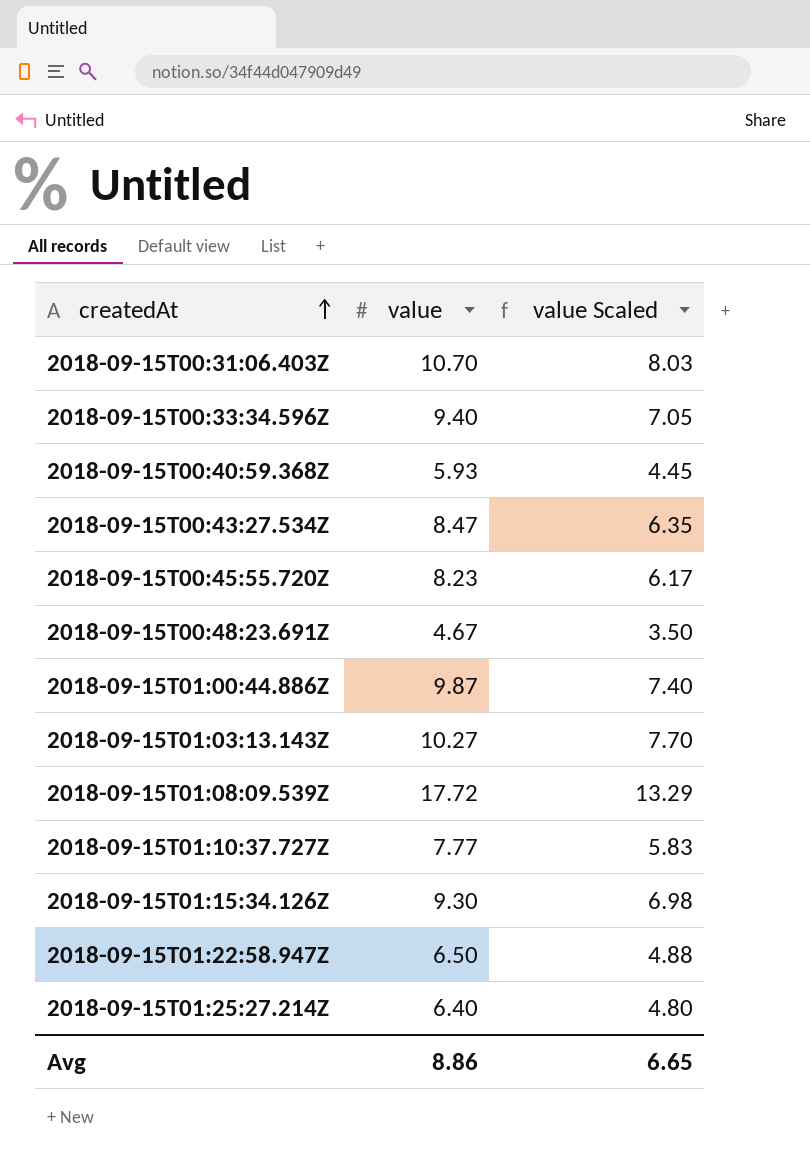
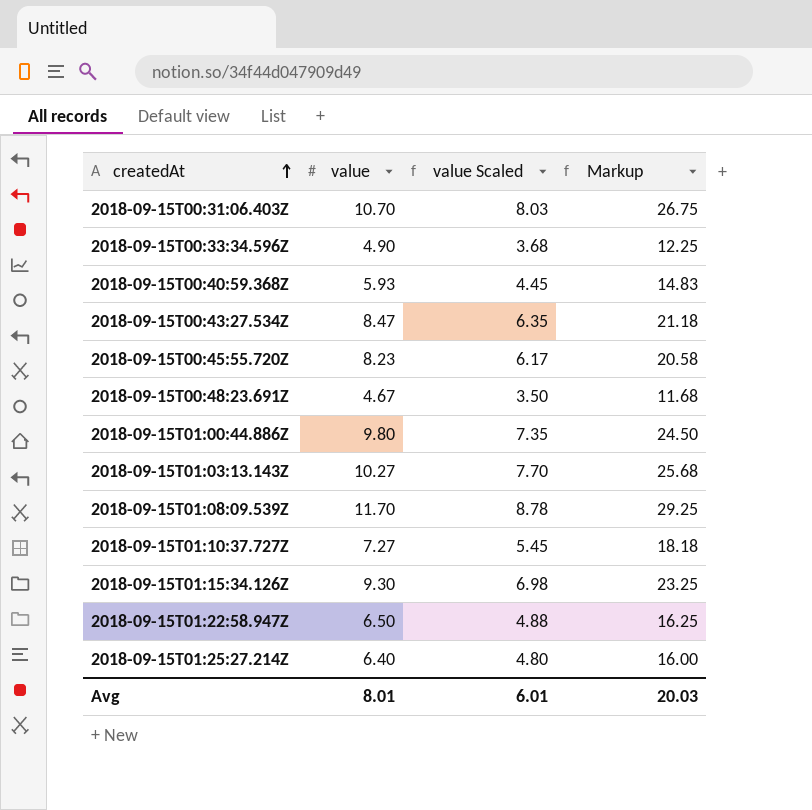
column Markup | formula: none -> [value] * 2.5
2018-09-15T00:33:34.596Z | value: 9.40 -> 4.90
2018-09-15T00:33:34.596Z | value Scaled: 7.05 -> 3.68
2018-09-15T01:00:44.886Z | value: 9.87 -> 9.80
2018-09-15T01:00:44.886Z | value Scaled: 7.40 -> 7.35
2018-09-15T01:08:09.539Z | value: 17.72 -> 11.70
2018-09-15T01:08:09.539Z | value Scaled: 13.29 -> 8.78
2018-09-15T01:10:37.727Z | value: 7.77 -> 7.27
2018-09-15T01:10:37.727Z | value Scaled: 5.83 -> 5.45
Avg | value: 8.86 -> 8.01
Avg | value Scaled: 6.65 -> 6.01

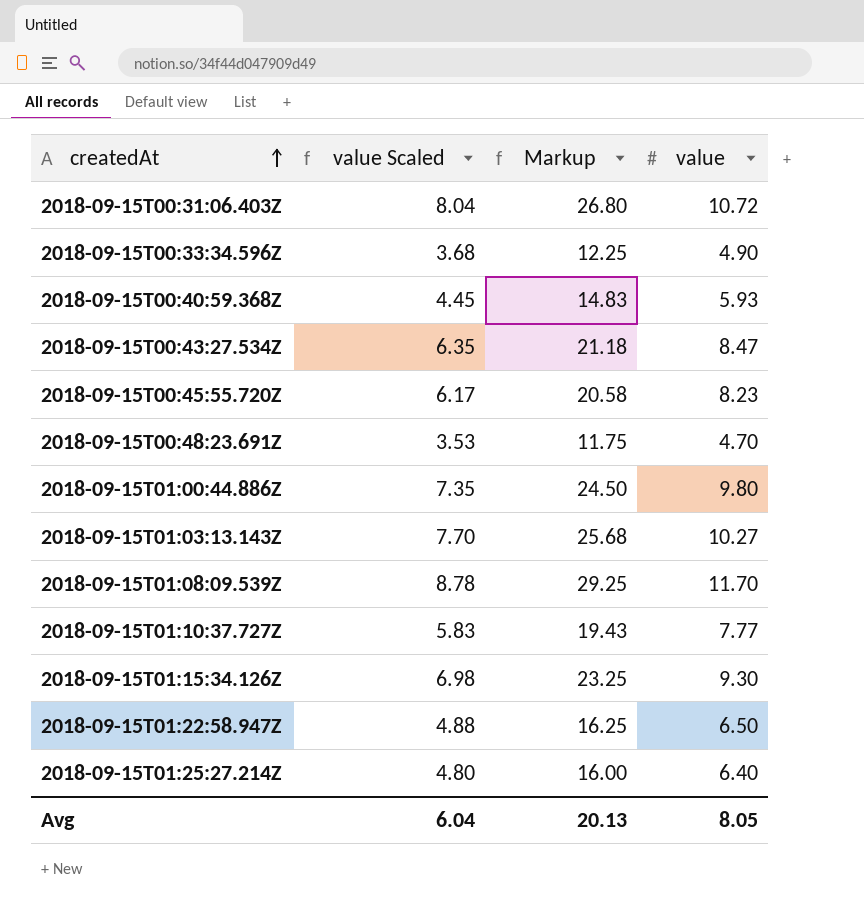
column value | position: 2 -> 4
2018-09-15T00:31:06.403Z | value Scaled: 8.03 -> 8.04
2018-09-15T00:31:06.403Z | Markup: 26.75 -> 26.80
2018-09-15T00:31:06.403Z | value: 10.70 -> 10.72
2018-09-15T00:48:23.691Z | value Scaled: 3.50 -> 3.53
2018-09-15T00:48:23.691Z | Markup: 11.68 -> 11.75
2018-09-15T00:48:23.691Z | value: 4.67 -> 4.70
2018-09-15T01:10:37.727Z | value Scaled: 5.45 -> 5.83
2018-09-15T01:10:37.727Z | Markup: 18.18 -> 19.43
2018-09-15T01:10:37.727Z | value: 7.27 -> 7.77
Avg | value Scaled: 6.01 -> 6.04
Avg | Markup: 20.03 -> 20.13
Avg | value: 8.01 -> 8.05

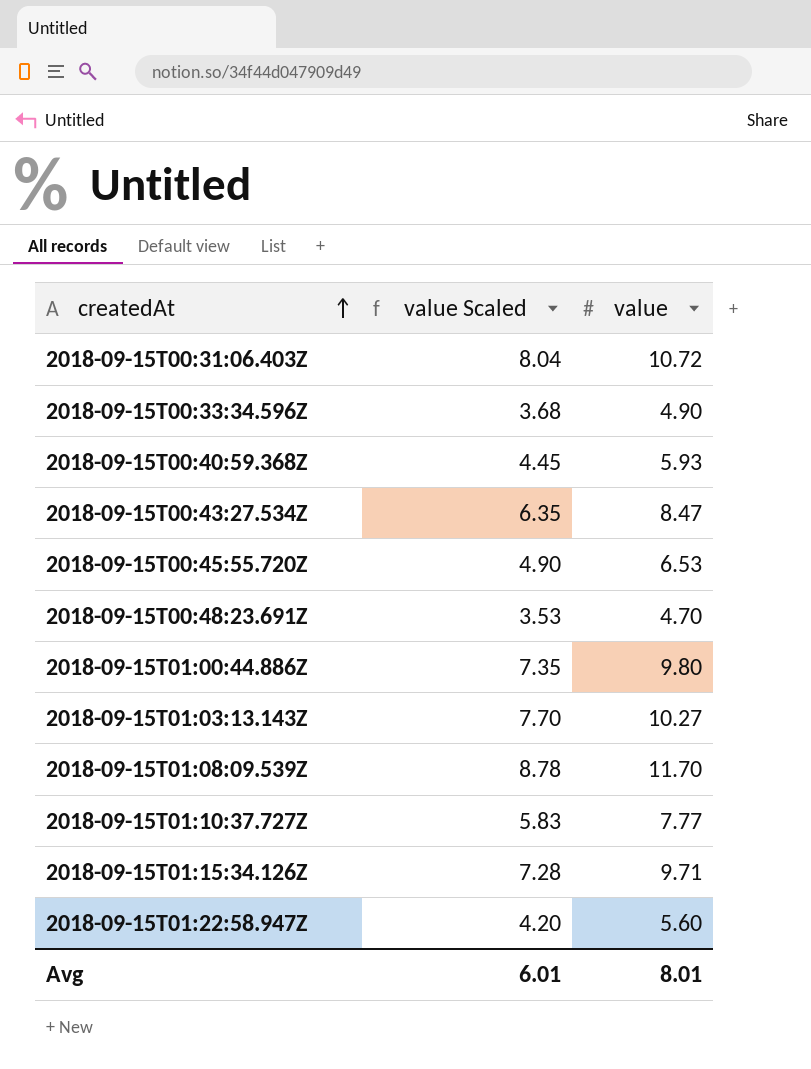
column Markup | formula: [value] * 2.5 -> none
row 2018-09-15T01:25:27.214Z: 4.80 | 16.00 | 6.40 -> none
2018-09-15T00:45:55.720Z | value Scaled: 6.17 -> 4.90
2018-09-15T00:45:55.720Z | value: 8.23 -> 6.53
2018-09-15T01:15:34.126Z | value Scaled: 6.98 -> 7.28
2018-09-15T01:15:34.126Z | value: 9.30 -> 9.71
2018-09-15T01:22:58.947Z | value Scaled: 4.88 -> 4.20
2018-09-15T01:22:58.947Z | value: 6.50 -> 5.60
Avg | value Scaled: 6.04 -> 6.01
Avg | value: 8.05 -> 8.01

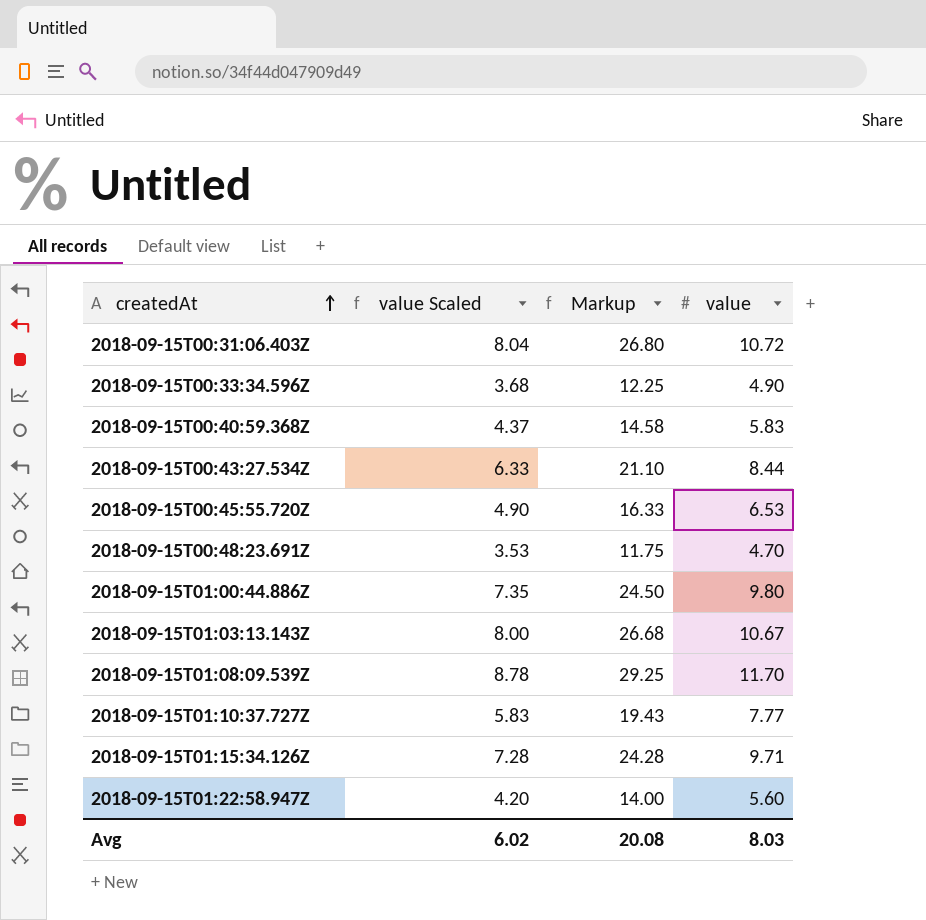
column Markup | formula: none -> [value] * 2.5
2018-09-15T00:40:59.368Z | value Scaled: 4.45 -> 4.37
2018-09-15T00:40:59.368Z | value: 5.93 -> 5.83
2018-09-15T00:43:27.534Z | value Scaled: 6.35 -> 6.33
2018-09-15T00:43:27.534Z | value: 8.47 -> 8.44
2018-09-15T01:03:13.143Z | value Scaled: 7.70 -> 8.00
2018-09-15T01:03:13.143Z | value: 10.27 -> 10.67
Avg | value Scaled: 6.01 -> 6.02
Avg | value: 8.01 -> 8.03

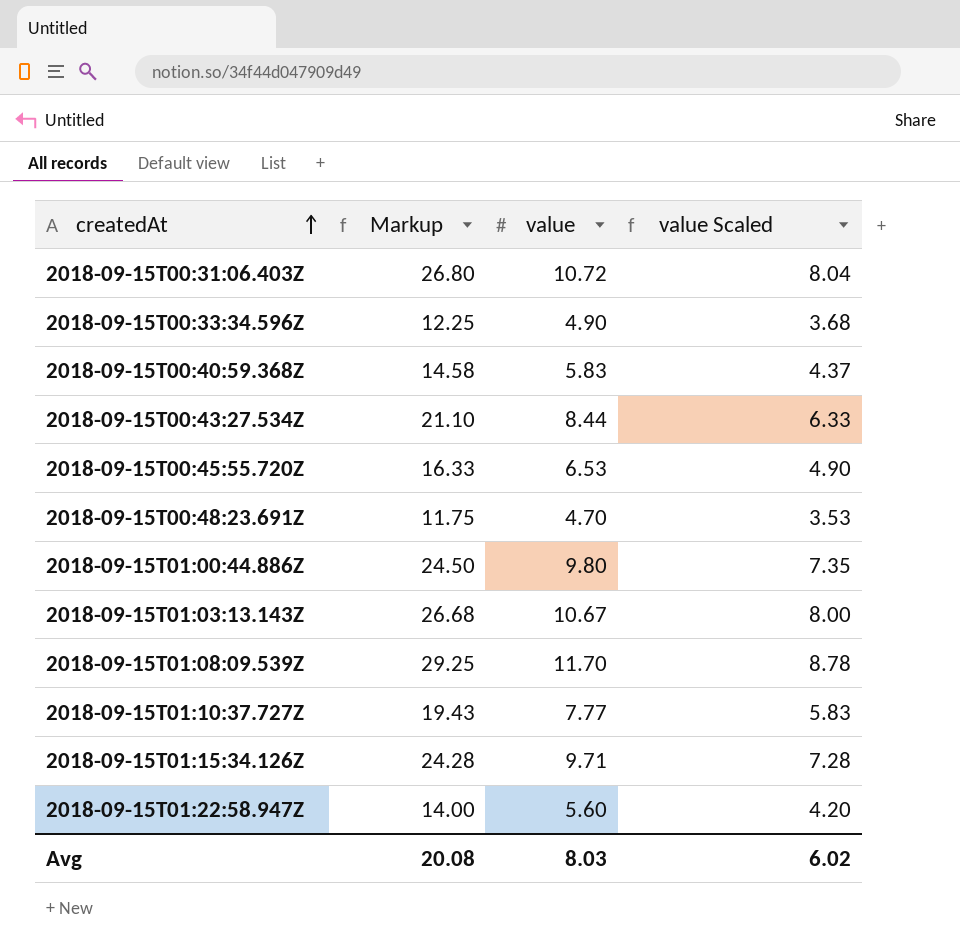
column value Scaled | position: 2 -> 4

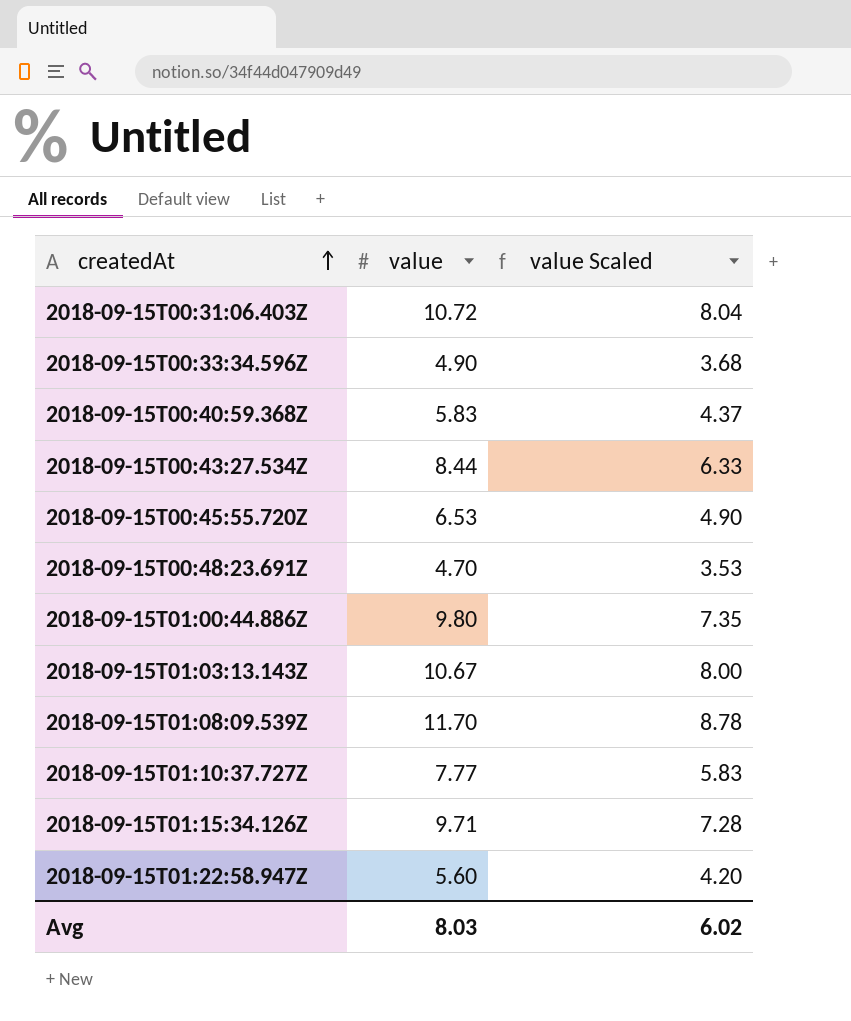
column Markup | formula: [value] * 2.5 -> none

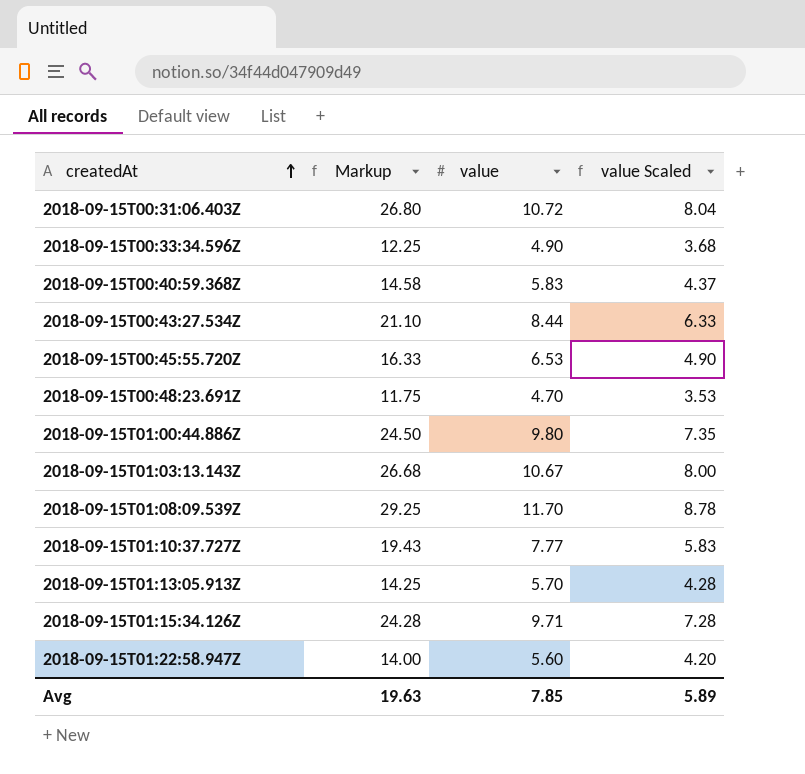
column Markup | formula: none -> [value] * 2.5
row 2018-09-15T01:13:05.913Z: none -> 14.25 | 5.70 | 4.28
Avg | value: 8.03 -> 7.85
Avg | value Scaled: 6.02 -> 5.89

